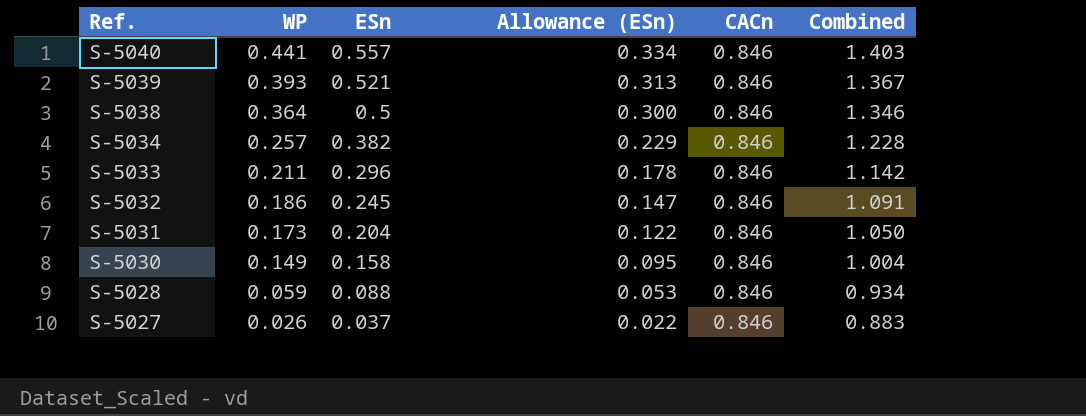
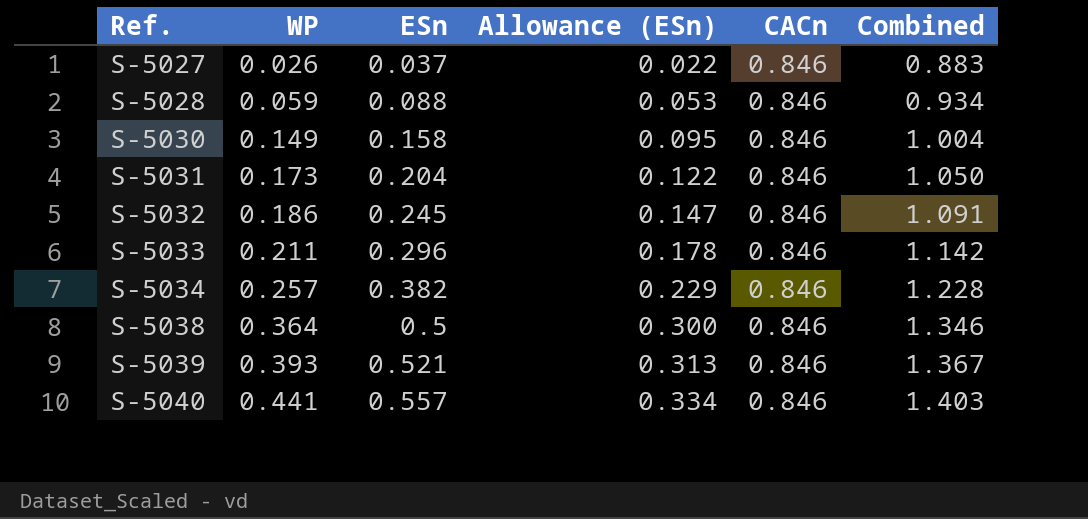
row order: Ref. descending -> Ref. ascending

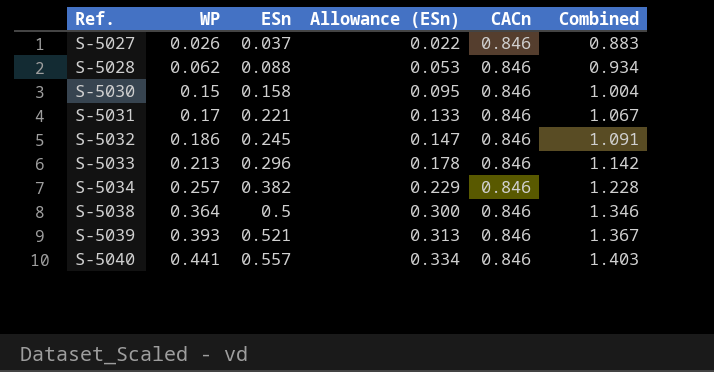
S-5028 | WP: 0.059 -> 0.062
S-5030 | WP: 0.149 -> 0.15
S-5031 | WP: 0.173 -> 0.17
S-5031 | ESn: 0.204 -> 0.221
S-5031 | Allowance (ESn): 0.122 -> 0.133
S-5031 | Combined: 1.050 -> 1.067
S-5033 | WP: 0.211 -> 0.213

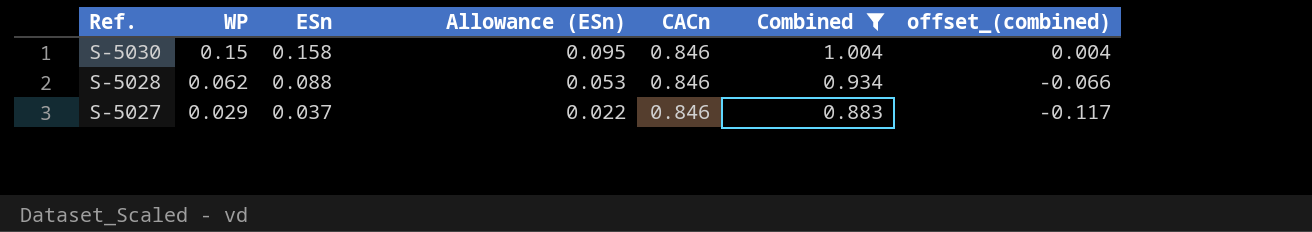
filter: none -> Combined <= 1.004
row order: Ref. ascending -> Ref. descending
column offset_(combined) | formula: none -> [Combined] - 1
S-5027 | WP: 0.026 -> 0.029

